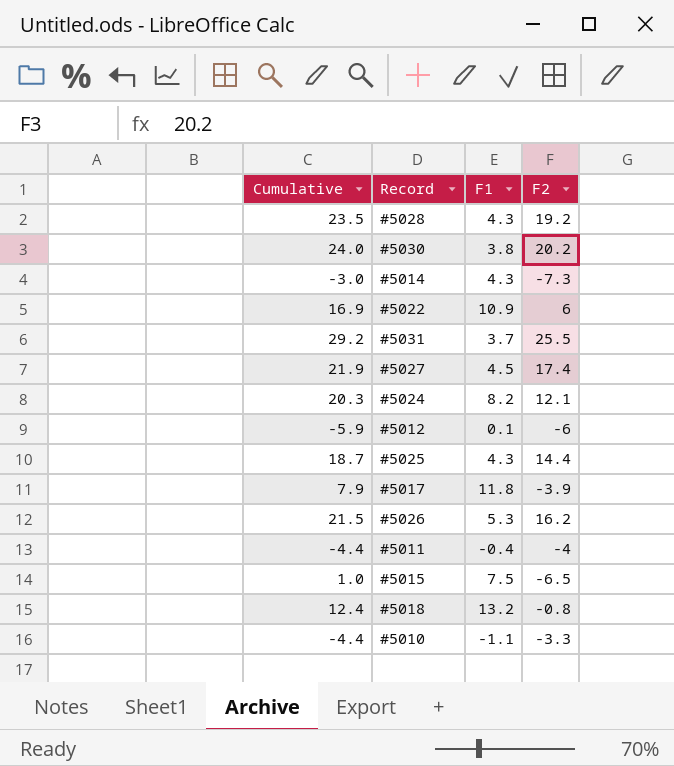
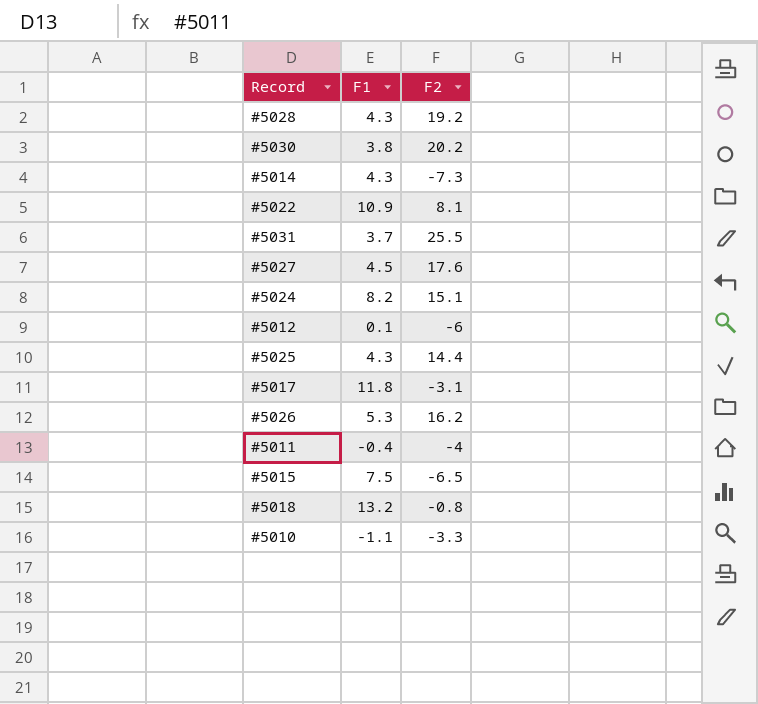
column Cumulative | formula: [F1] + [F2] -> none
#5022 | F2: 6 -> 8.1
#5027 | F2: 17.4 -> 17.6
#5024 | F2: 12.1 -> 15.1
#5017 | F2: -3.9 -> -3.1

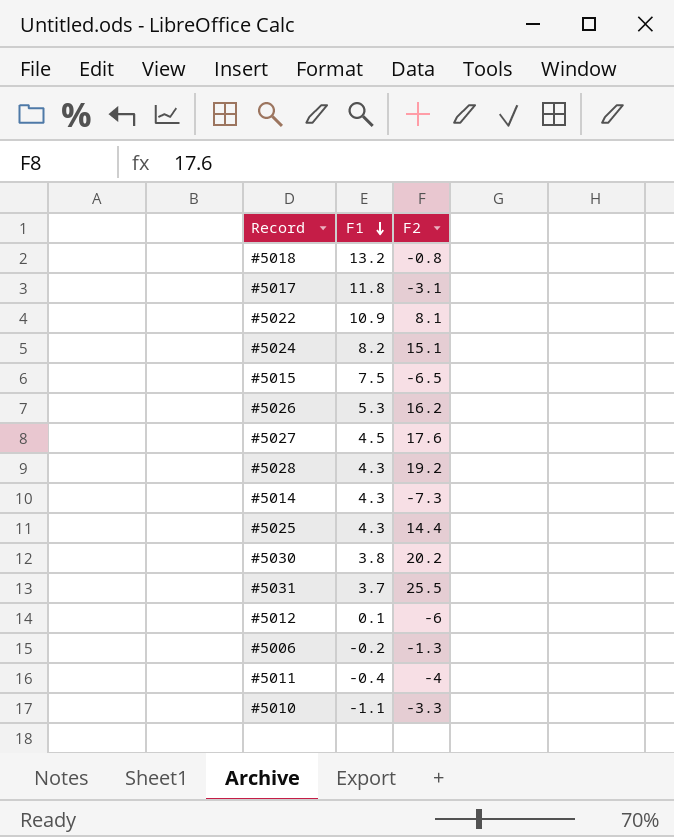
row order: none -> F1 descending
row #5006: none -> -0.2 | -1.3

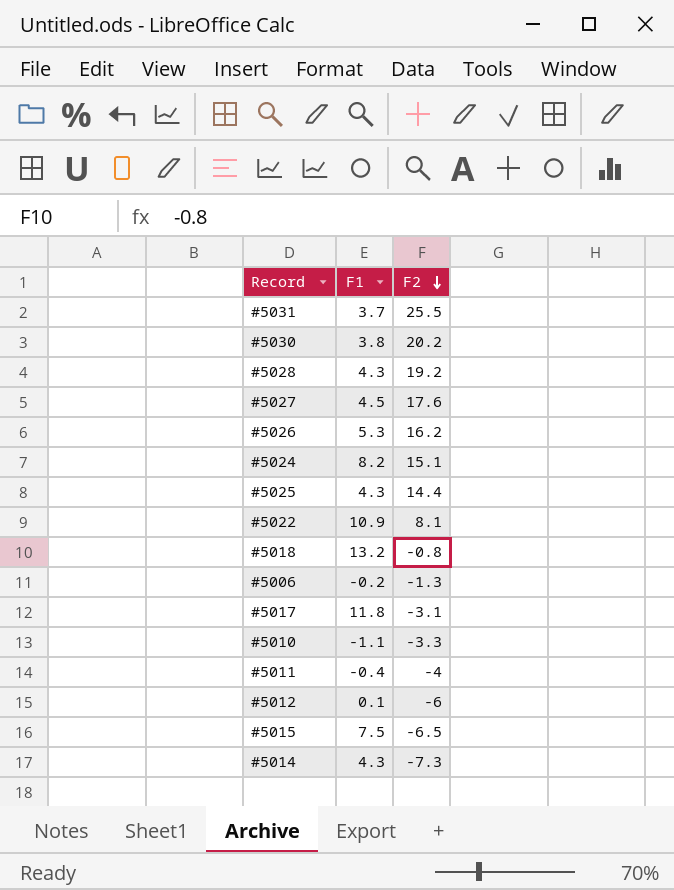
row order: F1 descending -> F2 descending

